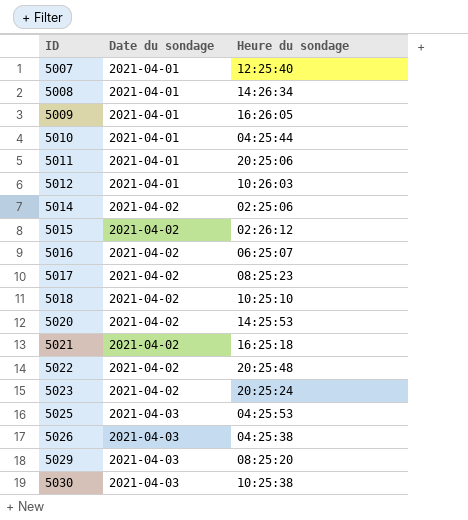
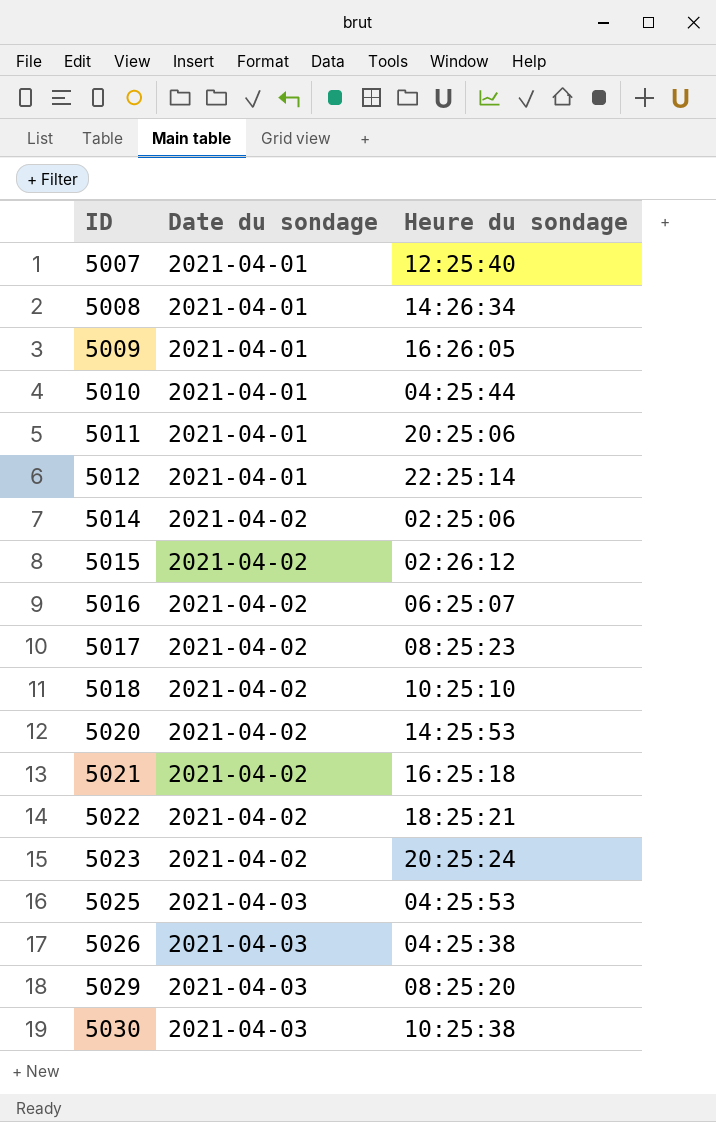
5012 | Heure du sondage: 10:26:03 -> 22:25:14
5022 | Heure du sondage: 20:25:48 -> 18:25:21

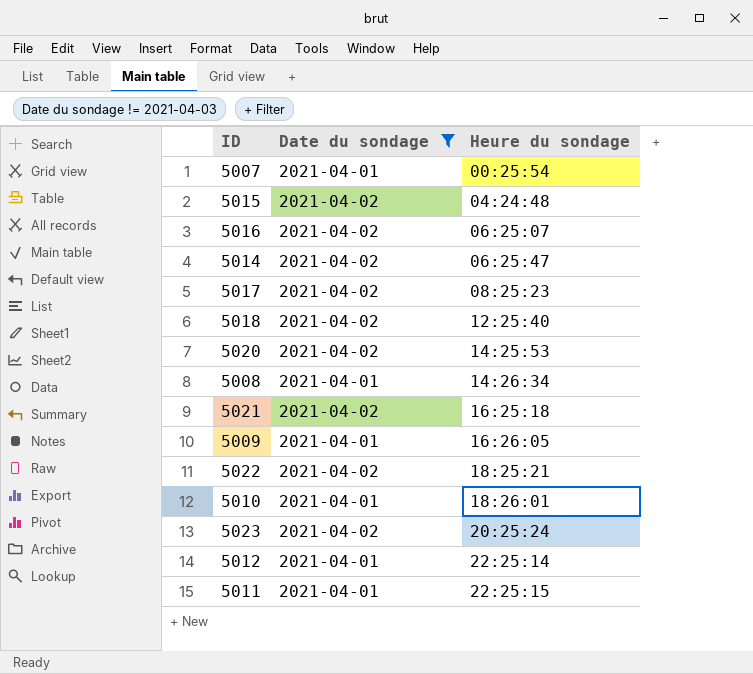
filter: none -> Date du sondage != 2021-04-03
row order: ID ascending -> Heure du sondage ascending
5007 | Heure du sondage: 12:25:40 -> 00:25:54
5015 | Heure du sondage: 02:26:12 -> 04:24:48
5014 | Heure du sondage: 02:25:06 -> 06:25:47
5018 | Heure du sondage: 10:25:10 -> 12:25:40
5010 | Heure du sondage: 04:25:44 -> 18:26:01
5011 | Heure du sondage: 20:25:06 -> 22:25:15

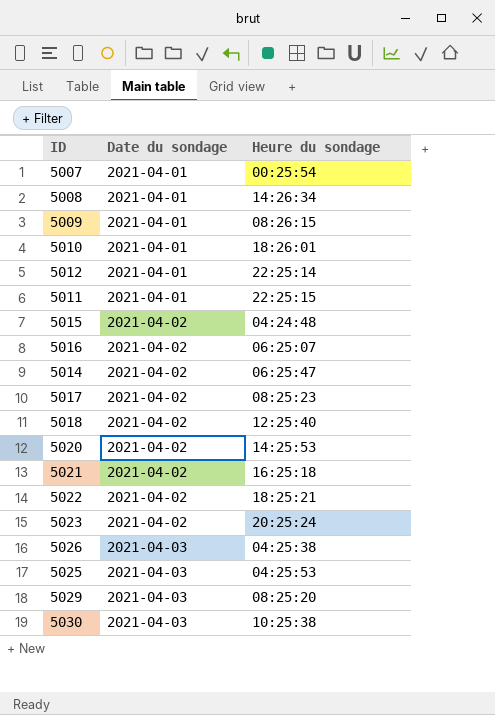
filter: Date du sondage != 2021-04-03 -> none
row order: Heure du sondage ascending -> Date du sondage ascending
5009 | Heure du sondage: 16:26:05 -> 08:26:15

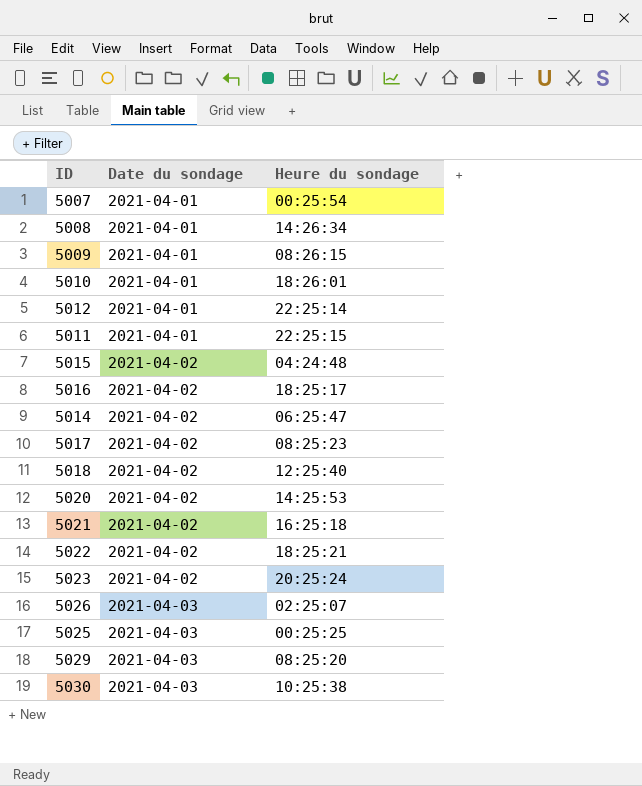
5016 | Heure du sondage: 06:25:07 -> 18:25:17
5026 | Heure du sondage: 04:25:38 -> 02:25:07
5025 | Heure du sondage: 04:25:53 -> 00:25:25

